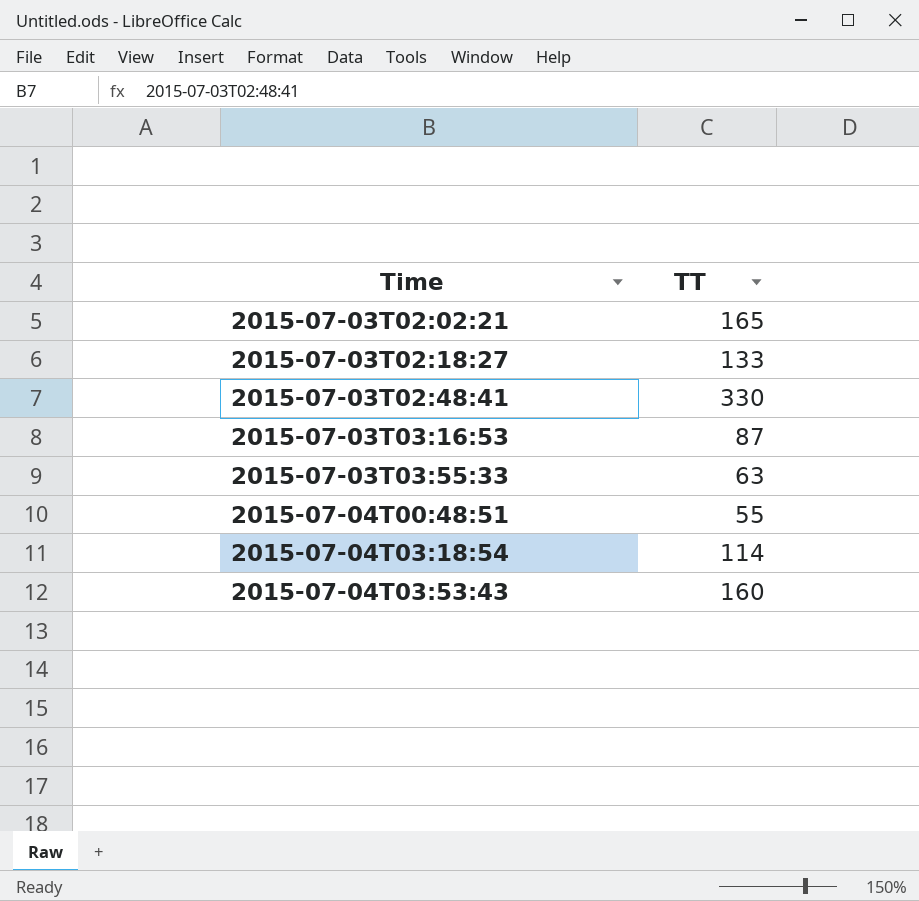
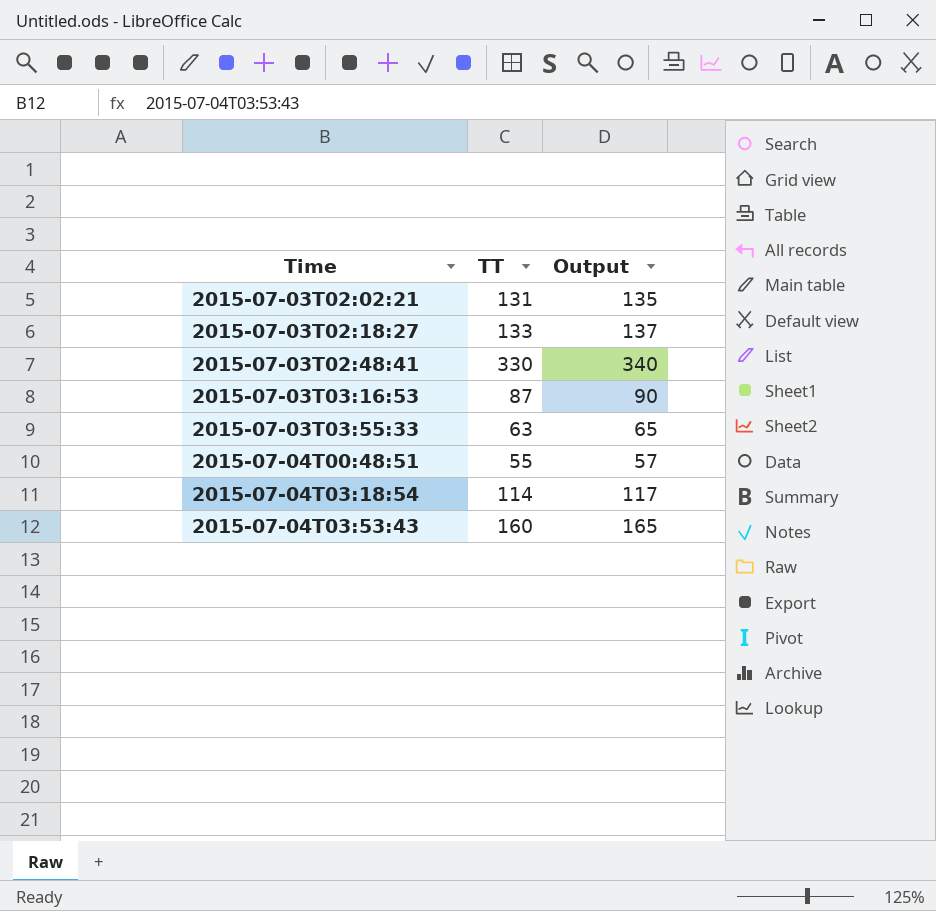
column Output | formula: none -> [TT] * 1.03
2015-07-03T02:02:21 | TT: 165 -> 131

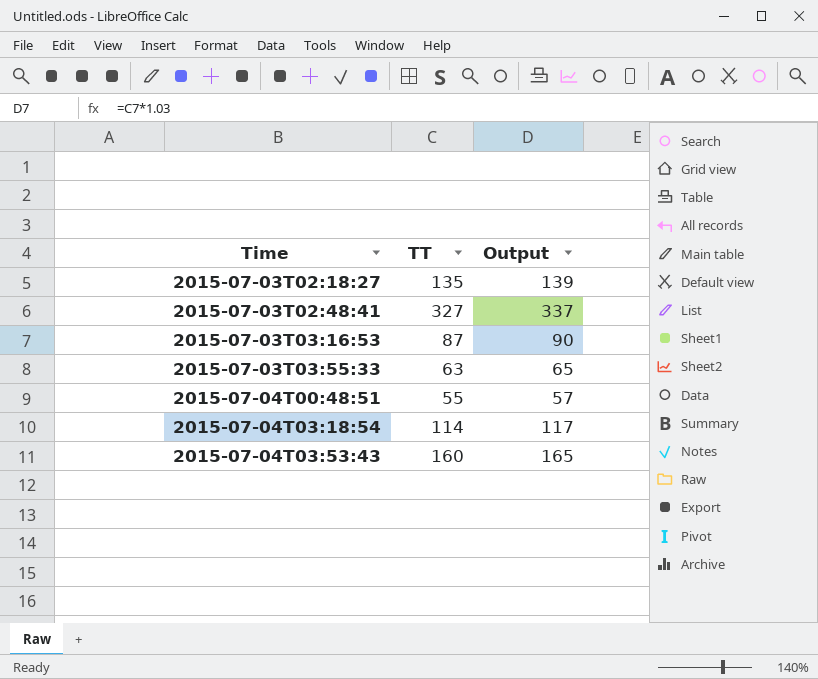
row 2015-07-03T02:02:21: 131 | 135 -> none
2015-07-03T02:18:27 | TT: 133 -> 135
2015-07-03T02:18:27 | Output: 137 -> 139
2015-07-03T02:48:41 | TT: 330 -> 327
2015-07-03T02:48:41 | Output: 340 -> 337

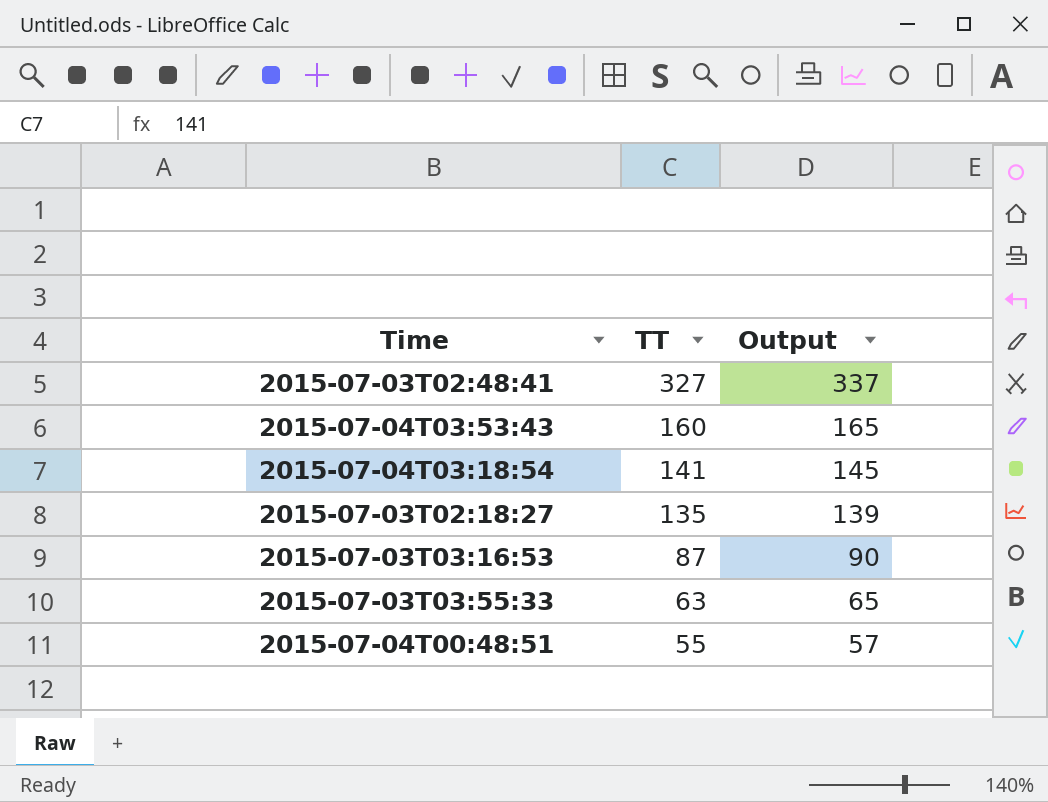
row order: Time ascending -> TT descending
2015-07-04T03:18:54 | TT: 114 -> 141
2015-07-04T03:18:54 | Output: 117 -> 145

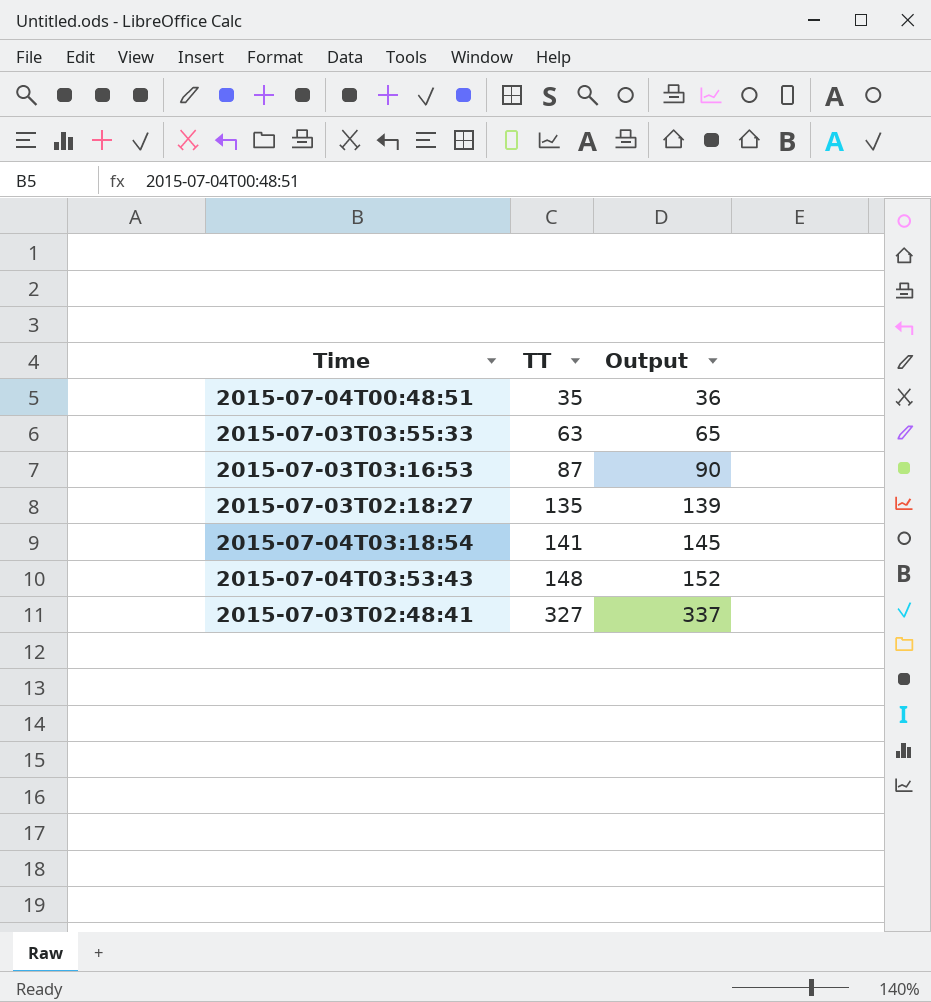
row order: TT descending -> TT ascending
2015-07-04T00:48:51 | TT: 55 -> 35
2015-07-04T00:48:51 | Output: 57 -> 36
2015-07-04T03:53:43 | TT: 160 -> 148
2015-07-04T03:53:43 | Output: 165 -> 152

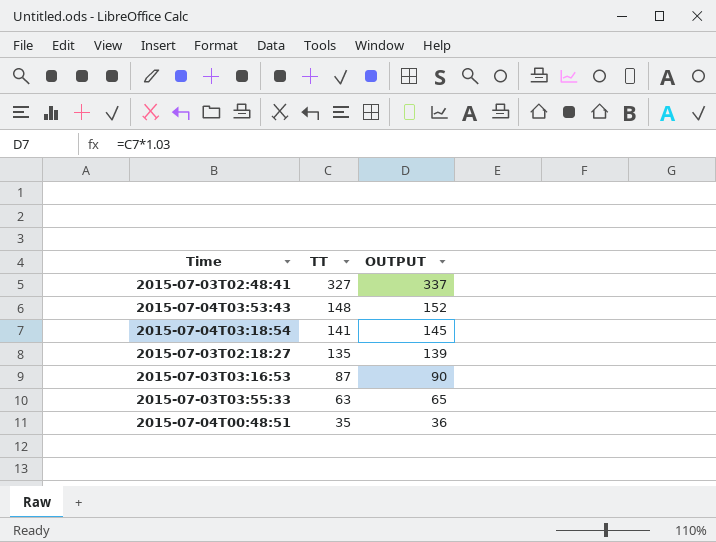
row order: TT ascending -> TT descending
column name: Output -> OUTPUT

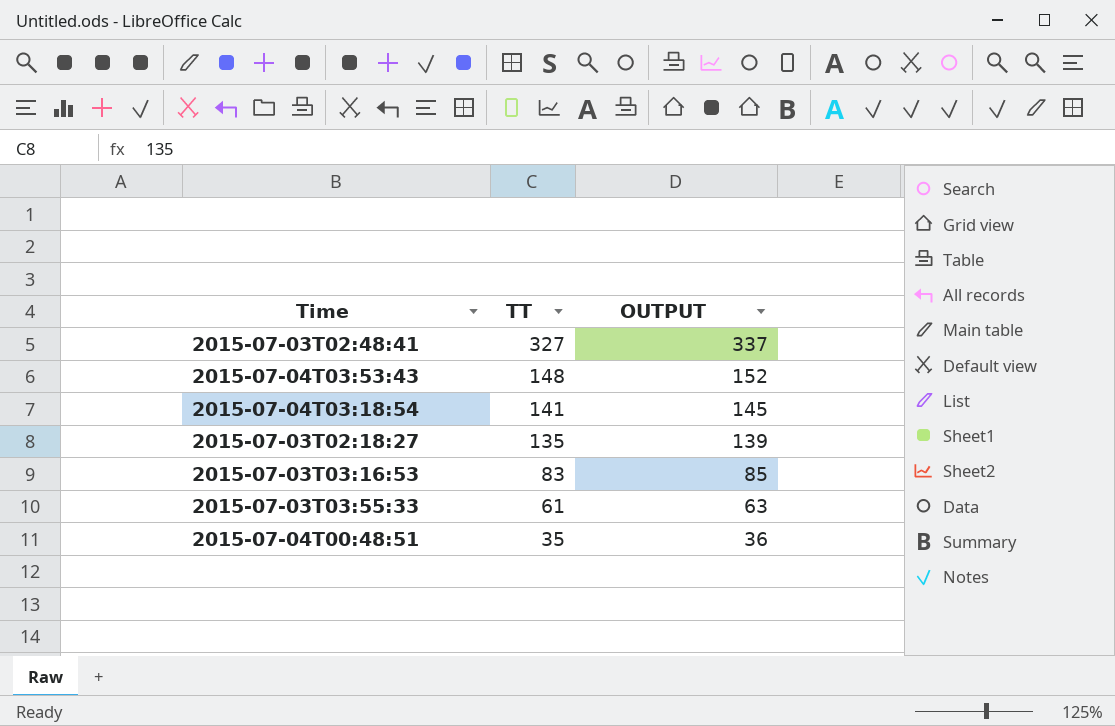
2015-07-03T03:16:53 | TT: 87 -> 83
2015-07-03T03:16:53 | OUTPUT: 90 -> 85
2015-07-03T03:55:33 | TT: 63 -> 61
2015-07-03T03:55:33 | OUTPUT: 65 -> 63

